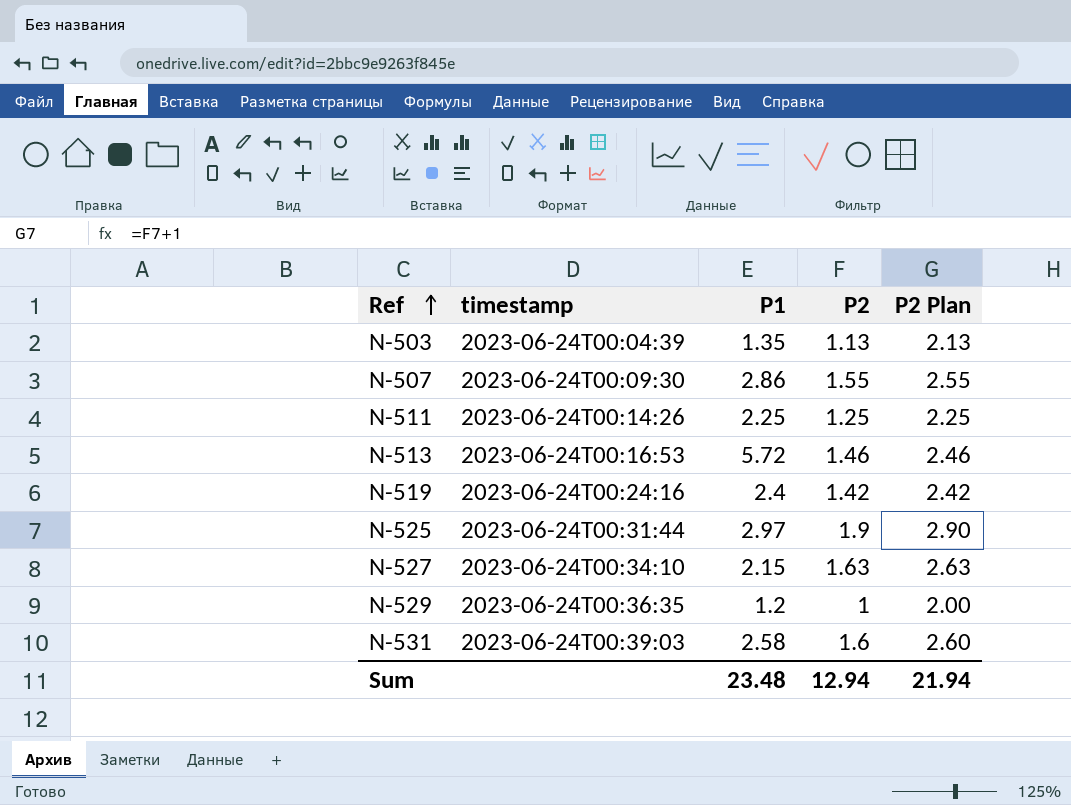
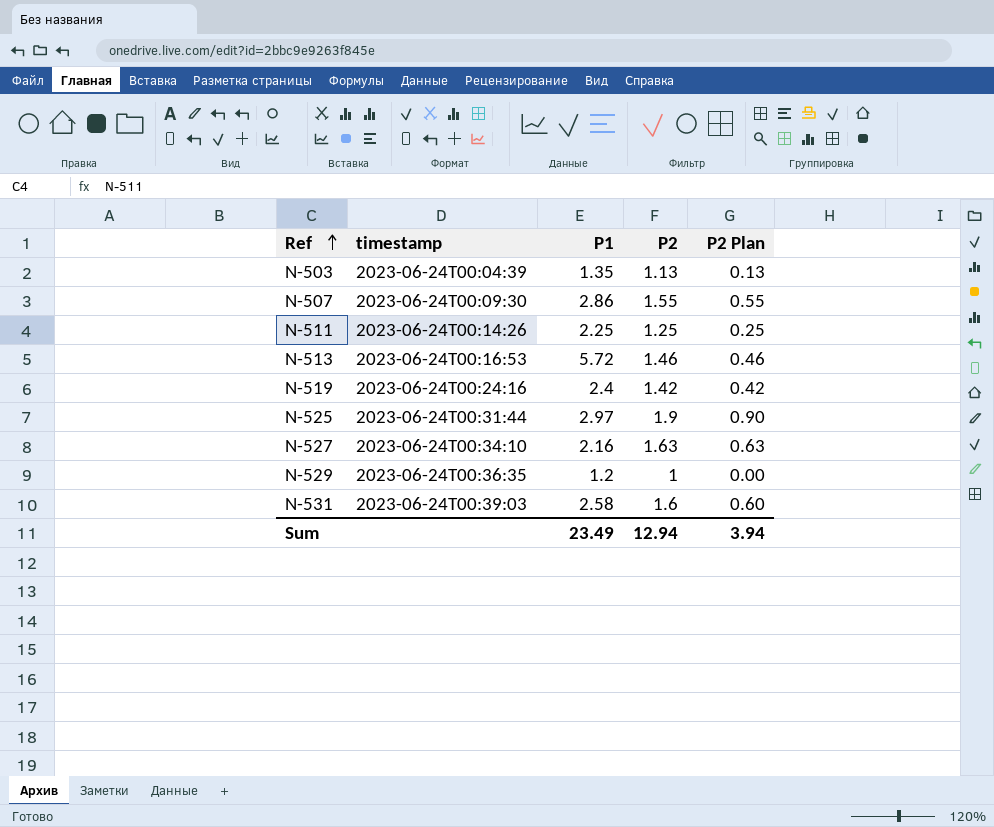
column P2 Plan | formula: [P2] + 1 -> [P2] - 1
N-527 | P1: 2.15 -> 2.16
Sum | P1: 23.48 -> 23.49
Sum | P2 Plan: 21.94 -> 3.94

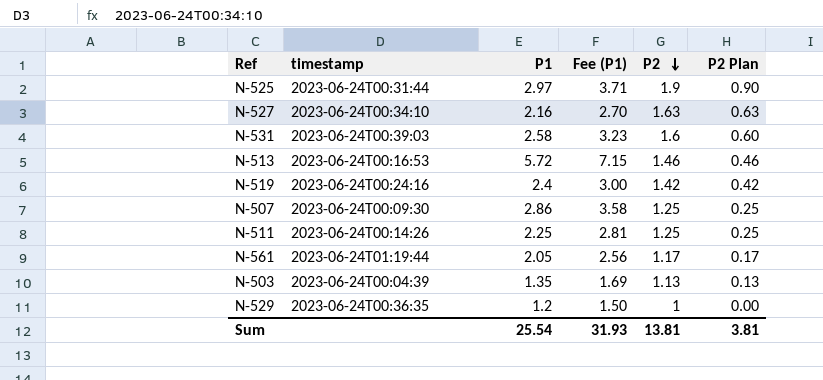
row order: Ref ascending -> P2 descending
column Fee (P1) | formula: none -> [P1] * 1.25
N-507 | P2: 1.55 -> 1.25
N-507 | P2 Plan: 0.55 -> 0.25
row N-561: none -> 2023-06-24T01:19:44 | 2.05 | 2.56 | 1.17 | 0.17
Sum | P1: 23.49 -> 25.54
Sum | P2: 12.94 -> 13.81
Sum | P2 Plan: 3.94 -> 3.81

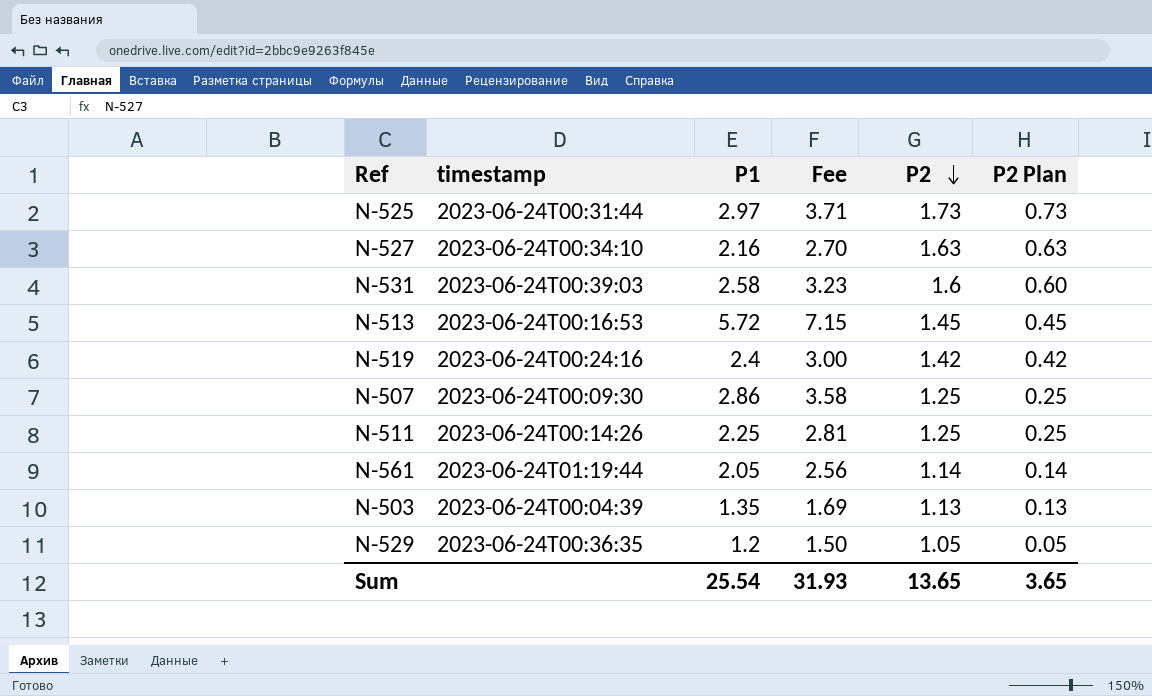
column name: Fee (P1) -> Fee
N-525 | P2: 1.9 -> 1.73
N-525 | P2 Plan: 0.90 -> 0.73
N-513 | P2: 1.46 -> 1.45
N-513 | P2 Plan: 0.46 -> 0.45
N-561 | P2: 1.17 -> 1.14
N-561 | P2 Plan: 0.17 -> 0.14
N-529 | P2: 1 -> 1.05
N-529 | P2 Plan: 0.00 -> 0.05
Sum | P2: 13.81 -> 13.65
Sum | P2 Plan: 3.81 -> 3.65

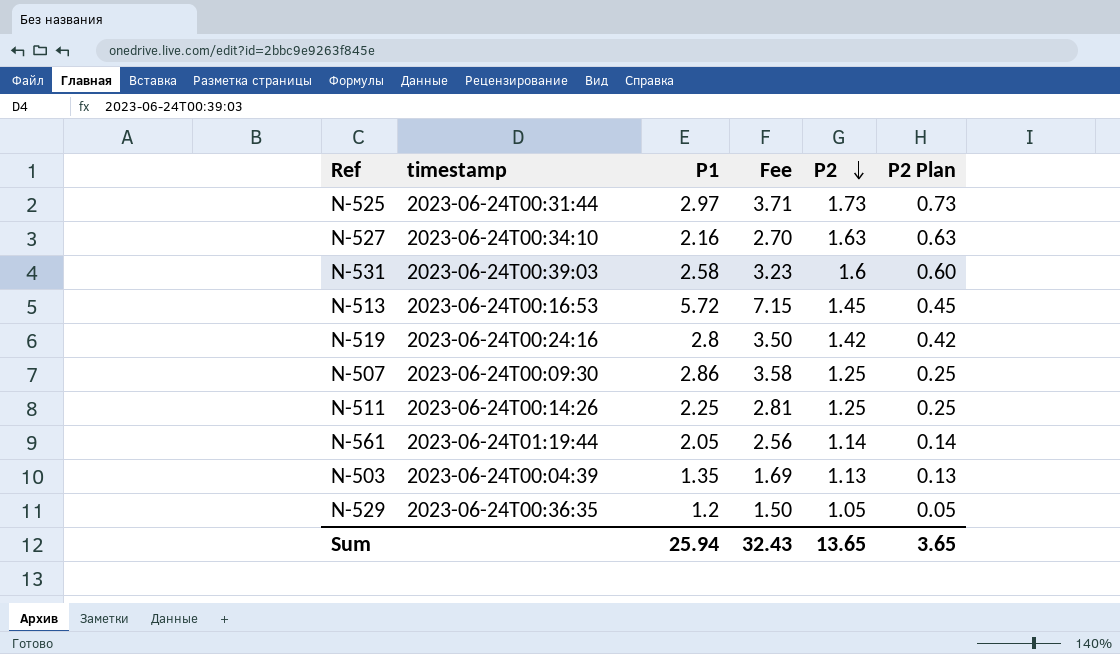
N-519 | P1: 2.4 -> 2.8
N-519 | Fee: 3.00 -> 3.50
Sum | P1: 25.54 -> 25.94
Sum | Fee: 31.93 -> 32.43

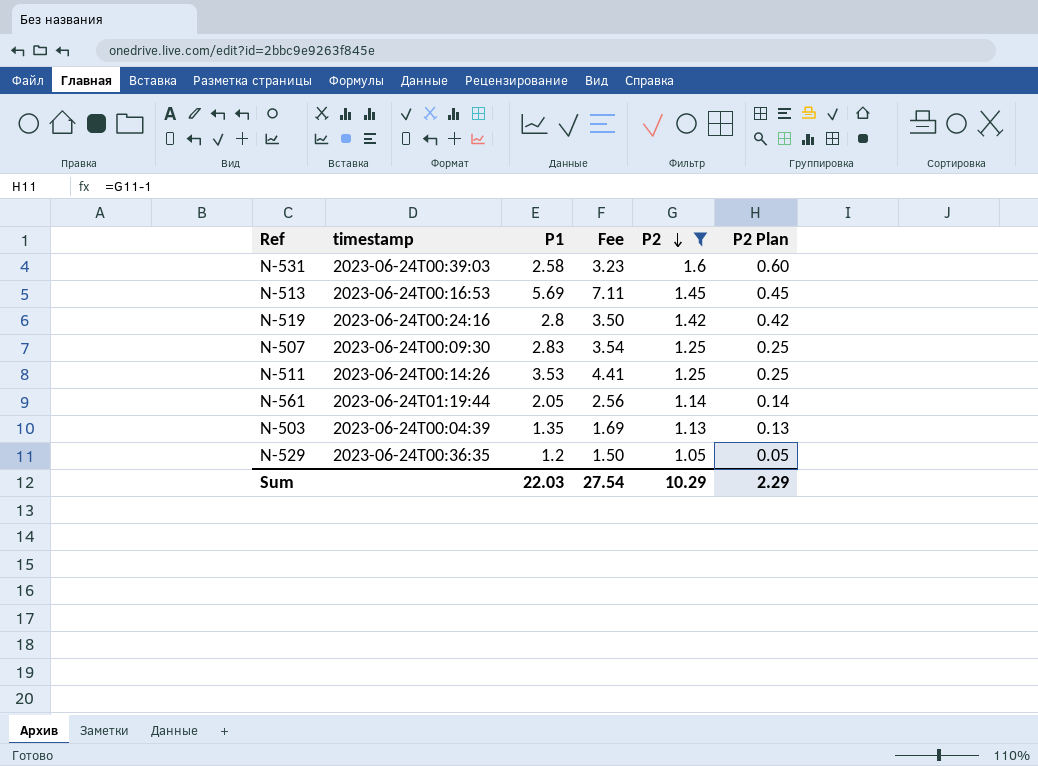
filter: none -> P2 <= 1.6
N-513 | P1: 5.72 -> 5.69
N-513 | Fee: 7.15 -> 7.11
N-507 | P1: 2.86 -> 2.83
N-507 | Fee: 3.58 -> 3.54
N-511 | P1: 2.25 -> 3.53
N-511 | Fee: 2.81 -> 4.41
Sum | P1: 25.94 -> 22.03
Sum | Fee: 32.43 -> 27.54
Sum | P2: 13.65 -> 10.29
Sum | P2 Plan: 3.65 -> 2.29

